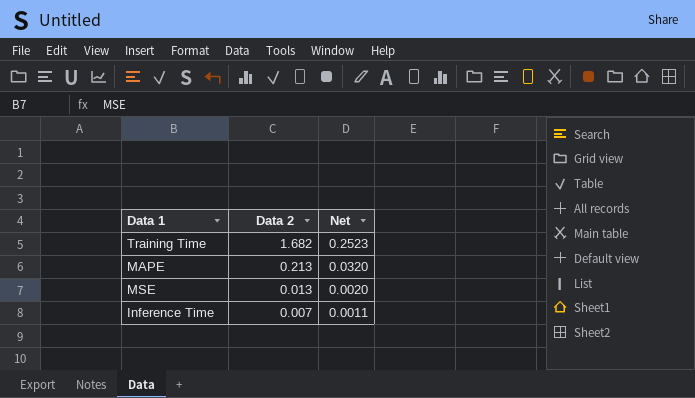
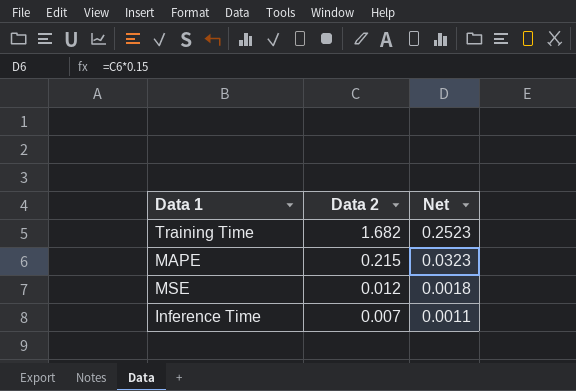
MAPE | Data 2: 0.213 -> 0.215
MAPE | Net: 0.0320 -> 0.0323
MSE | Data 2: 0.013 -> 0.012
MSE | Net: 0.0020 -> 0.0018

